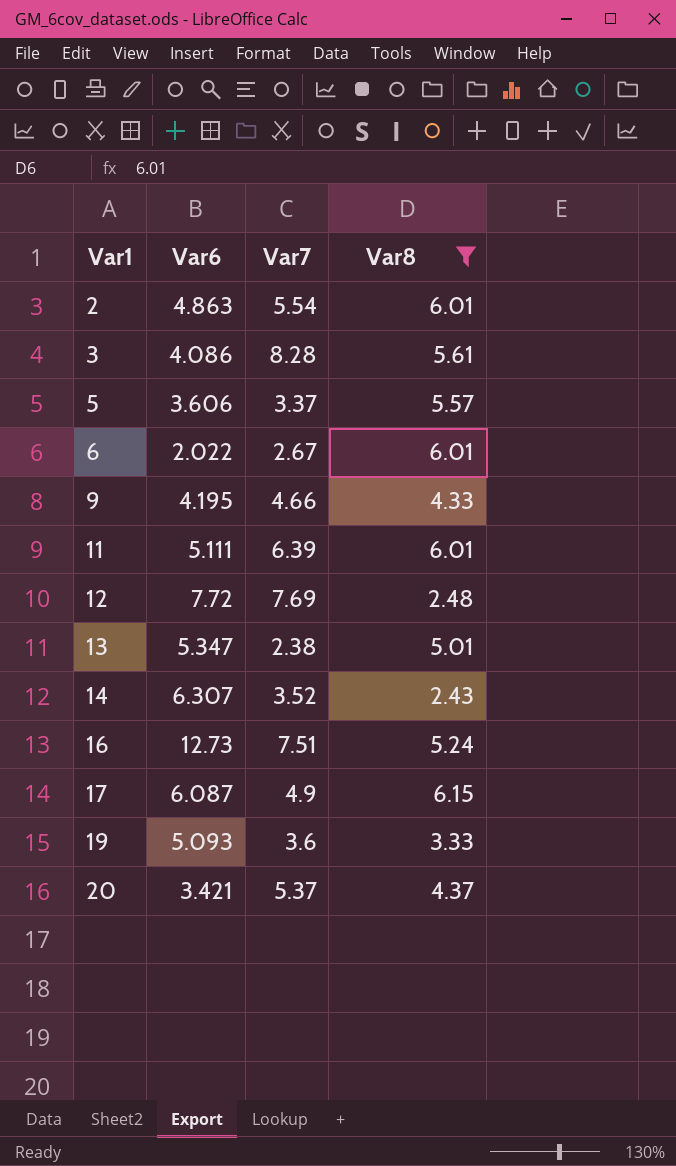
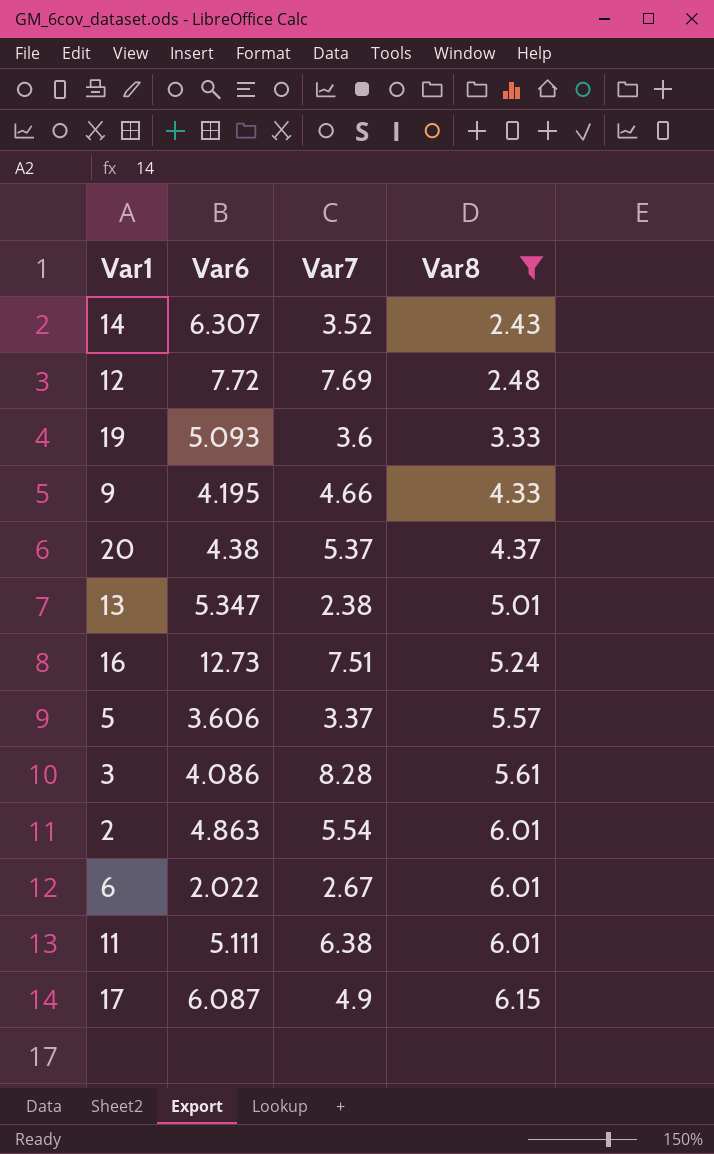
row order: Var1 ascending -> Var8 ascending
20 | Var6: 3.421 -> 4.38
11 | Var7: 6.39 -> 6.38

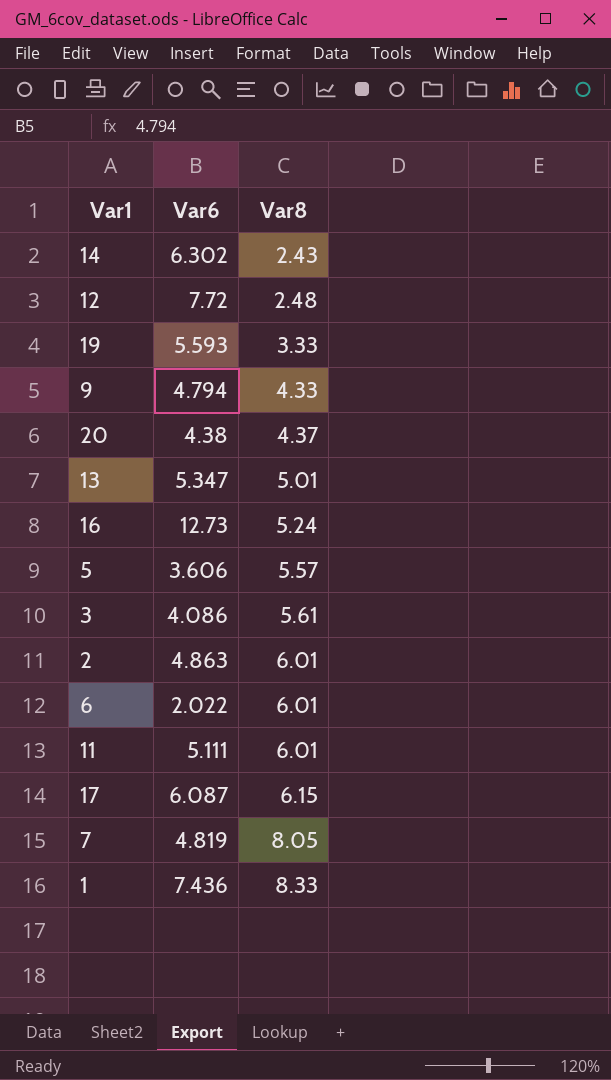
filter: Var8 <= 6.15 -> none
column Var7 | position: 3 -> none
14 | Var6: 6.307 -> 6.302
19 | Var6: 5.093 -> 5.593
9 | Var6: 4.195 -> 4.794

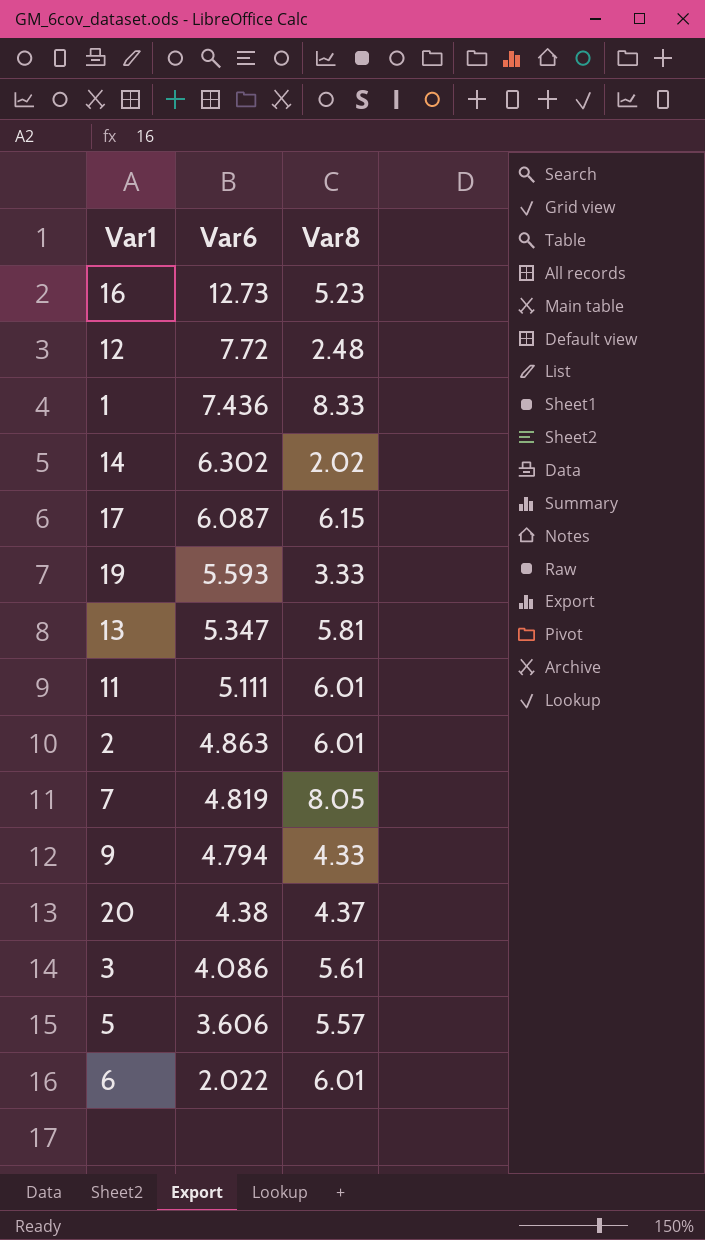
row order: Var8 ascending -> Var6 descending
16 | Var8: 5.24 -> 5.23
14 | Var8: 2.43 -> 2.02
13 | Var8: 5.01 -> 5.81

